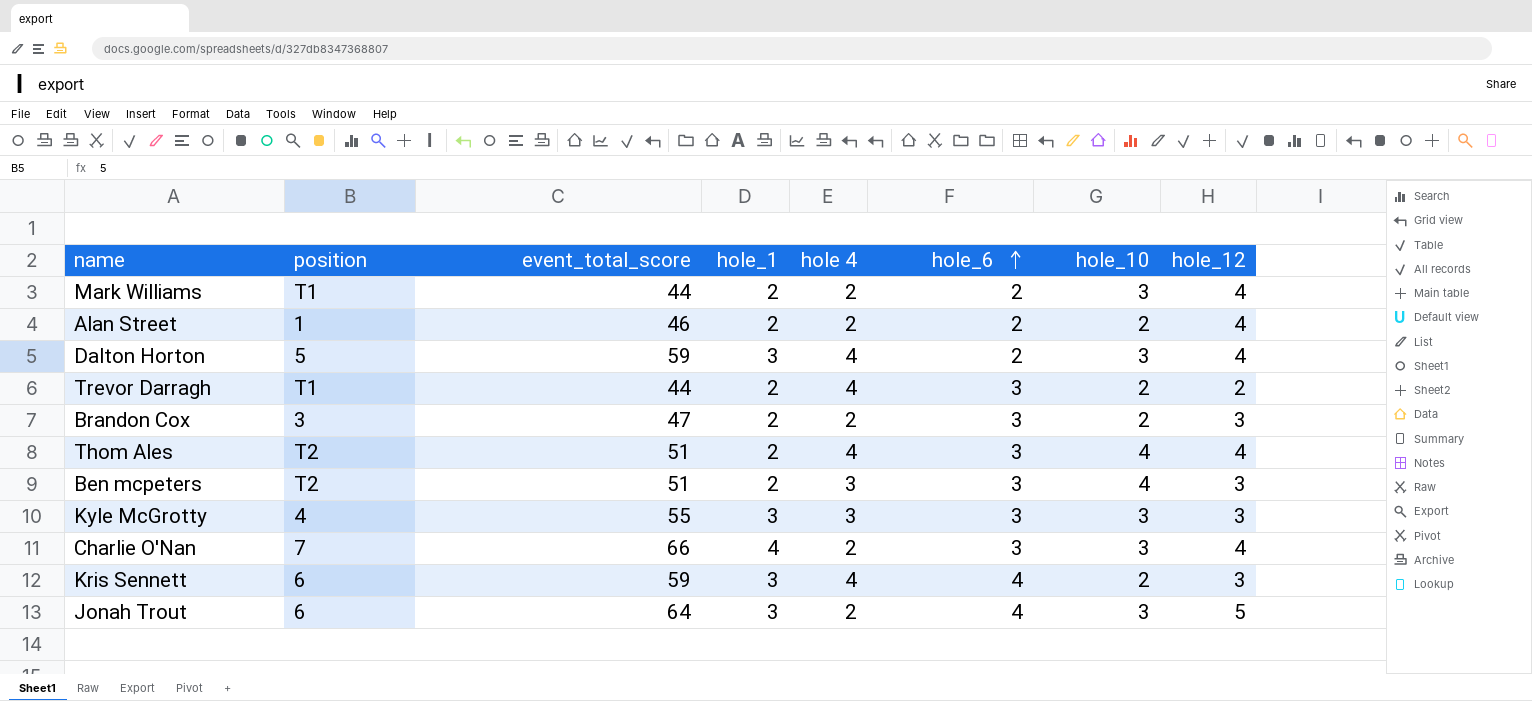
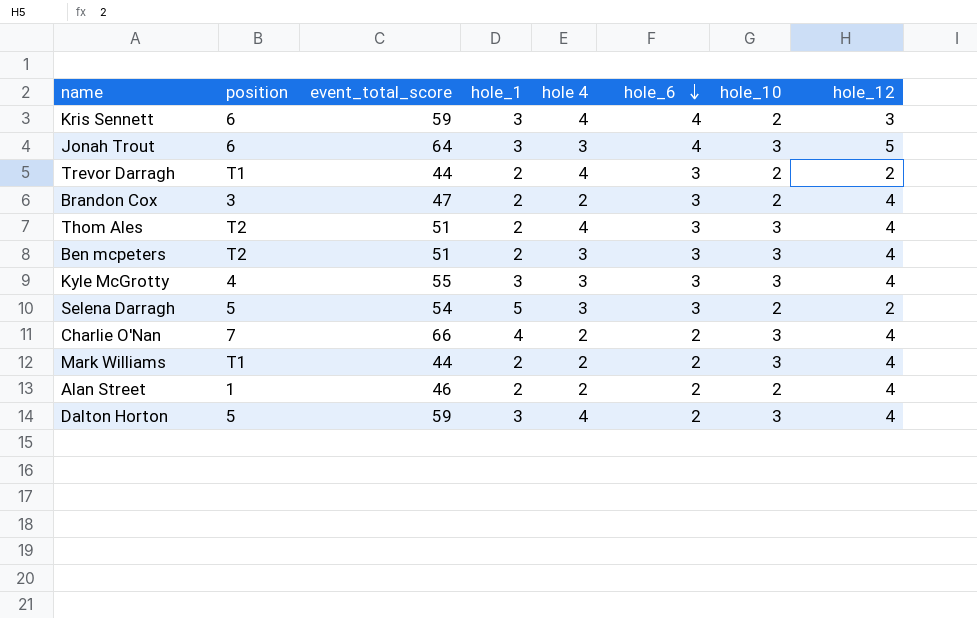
row order: hole_6 ascending -> hole_6 descending
Jonah Trout | hole 4: 2 -> 3
Brandon Cox | hole_12: 3 -> 4
Thom Ales | hole_10: 4 -> 3
Ben mcpeters | hole_10: 4 -> 3
Ben mcpeters | hole_12: 3 -> 4
Kyle McGrotty | hole_12: 3 -> 4
row Selena Darragh: none -> 5 | 54 | 5 | 3 | 3 | 2 | 2
Charlie O'Nan | hole_6: 3 -> 2

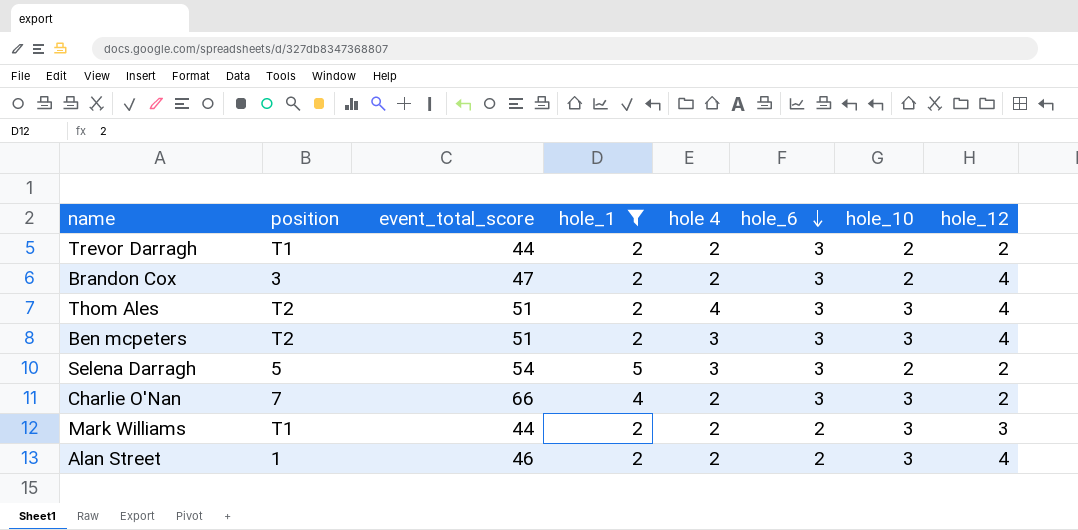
filter: none -> hole_1 != 3
Trevor Darragh | hole 4: 4 -> 2
Charlie O'Nan | hole_6: 2 -> 3
Charlie O'Nan | hole_12: 4 -> 2
Mark Williams | hole_12: 4 -> 3
Alan Street | hole_10: 2 -> 3

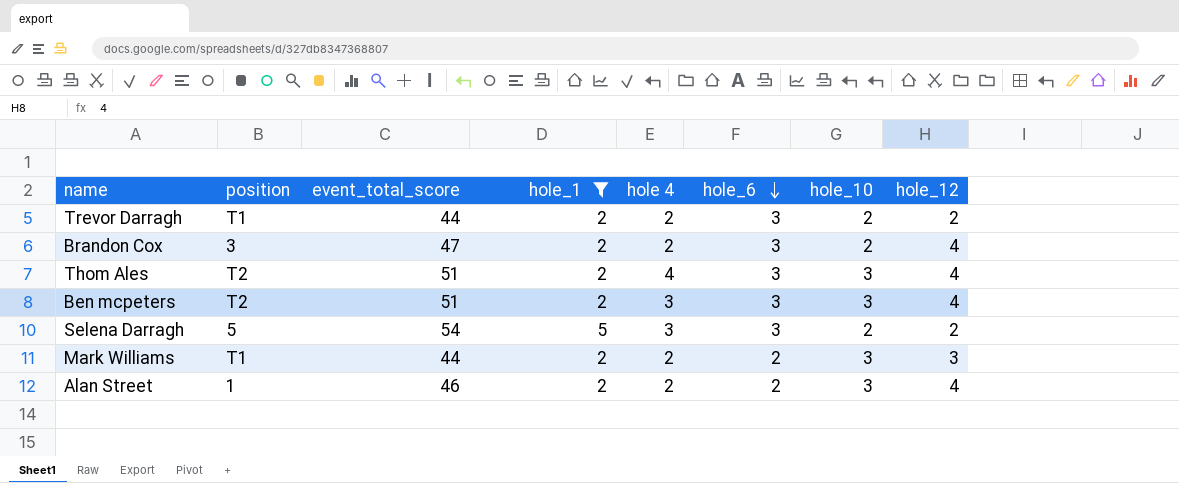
row Charlie O'Nan: 7 | 66 | 4 | 2 | 3 | 3 | 2 -> none

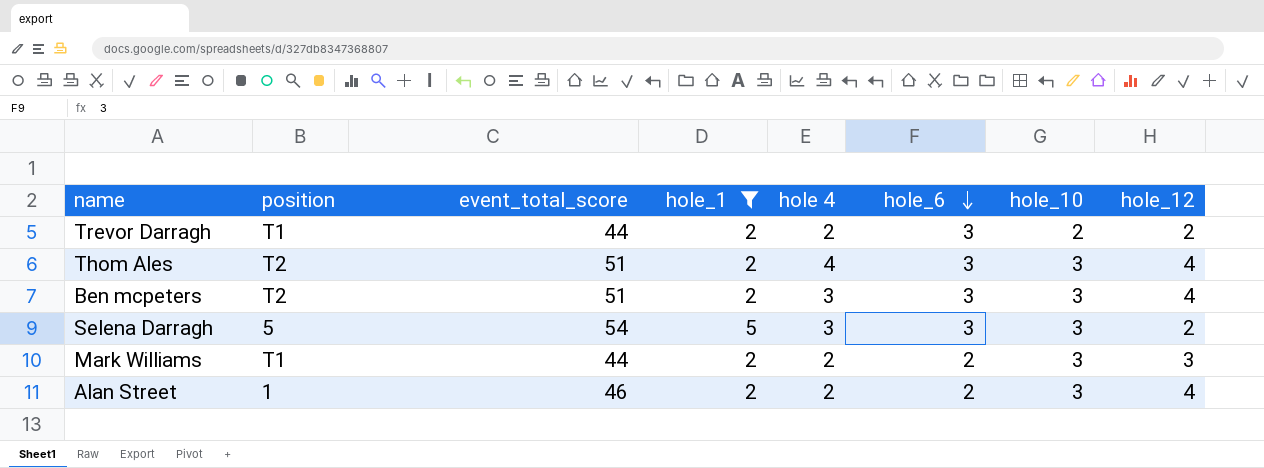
row Brandon Cox: 3 | 47 | 2 | 2 | 3 | 2 | 4 -> none
Selena Darragh | hole_10: 2 -> 3

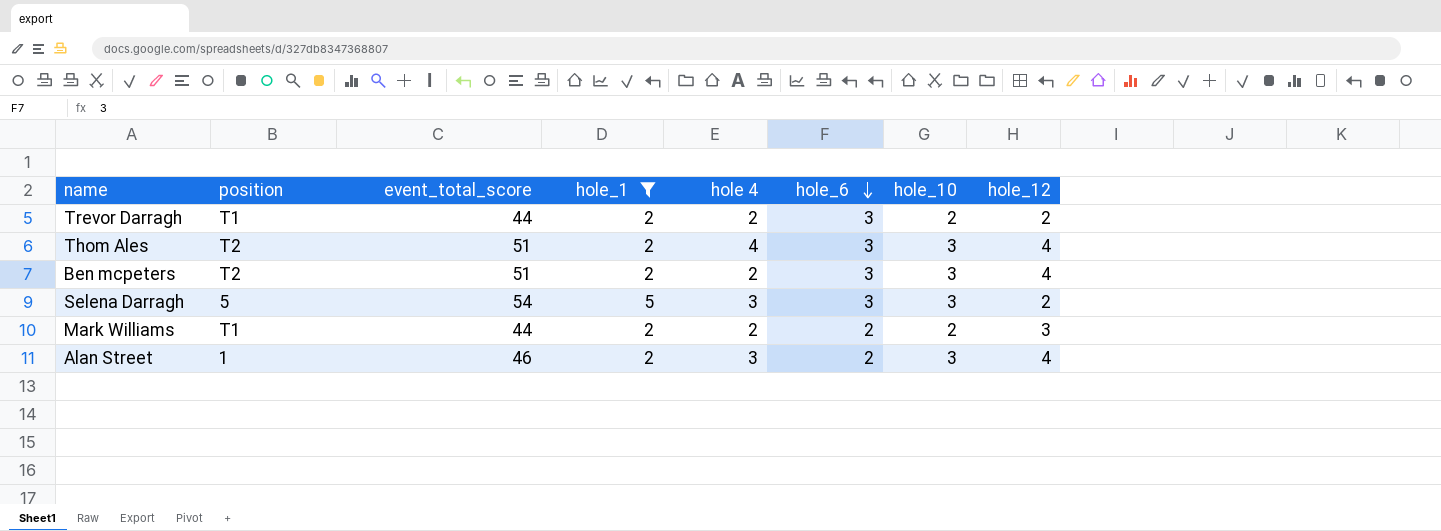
Ben mcpeters | hole 4: 3 -> 2
Mark Williams | hole_10: 3 -> 2
Alan Street | hole 4: 2 -> 3

